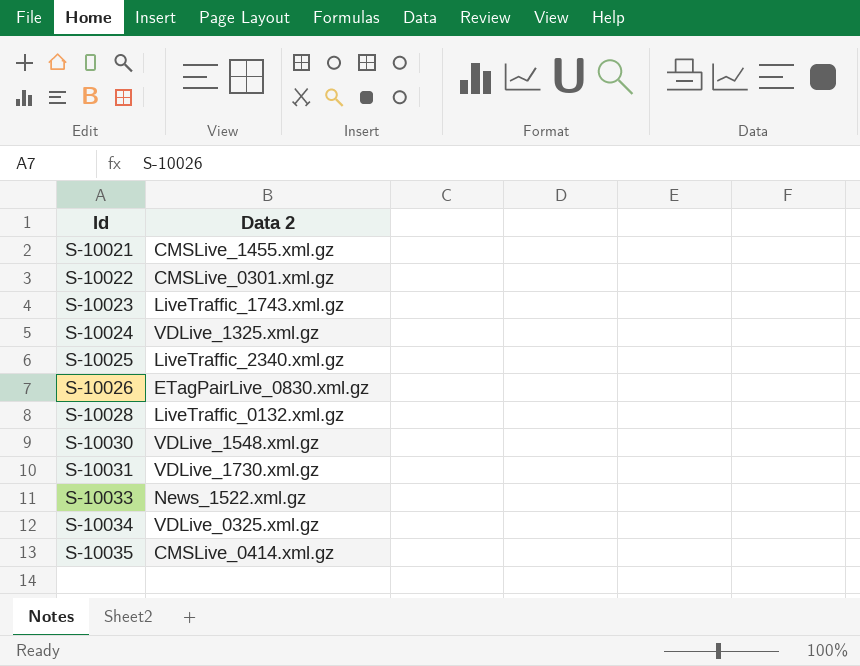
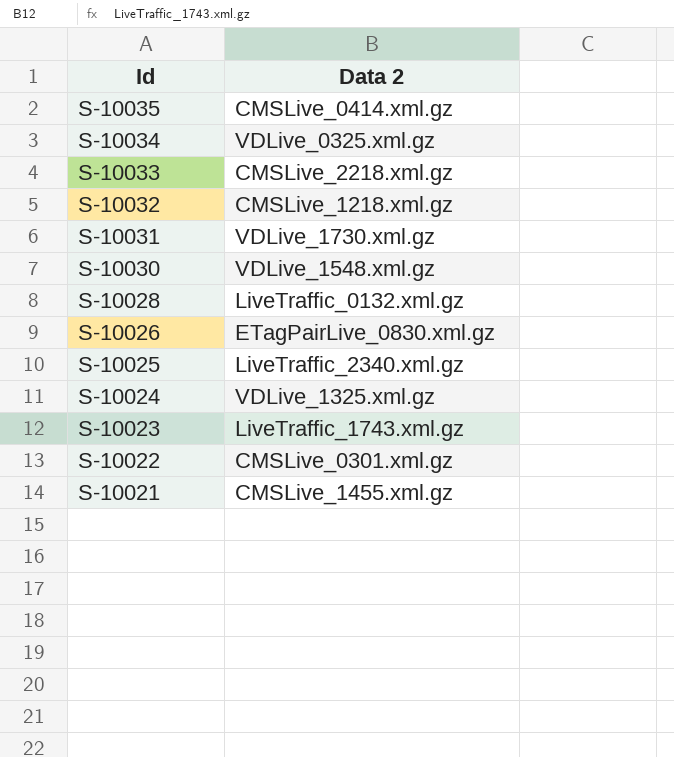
row order: Id ascending -> Id descending
S-10033 | Data 2: News_1522.xml.gz -> CMSLive_2218.xml.gz
row S-10032: none -> CMSLive_1218.xml.gz

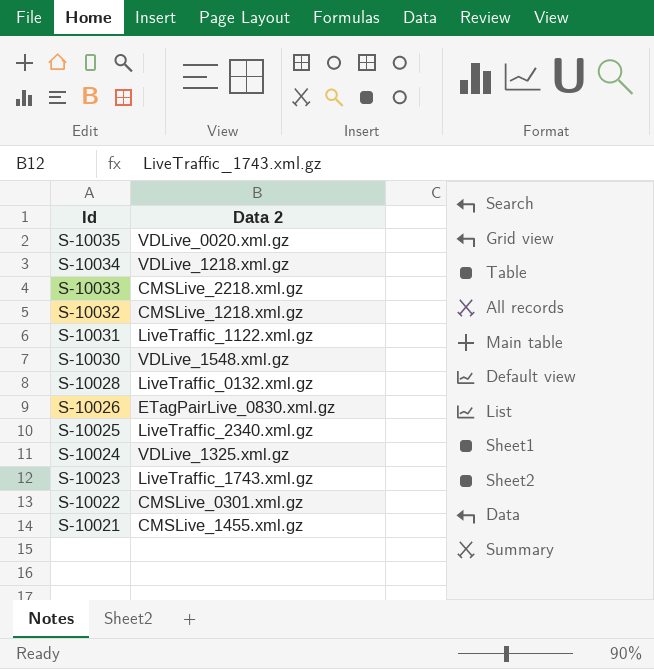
S-10035 | Data 2: CMSLive_0414.xml.gz -> VDLive_0020.xml.gz
S-10034 | Data 2: VDLive_0325.xml.gz -> VDLive_1218.xml.gz
S-10031 | Data 2: VDLive_1730.xml.gz -> LiveTraffic_1122.xml.gz

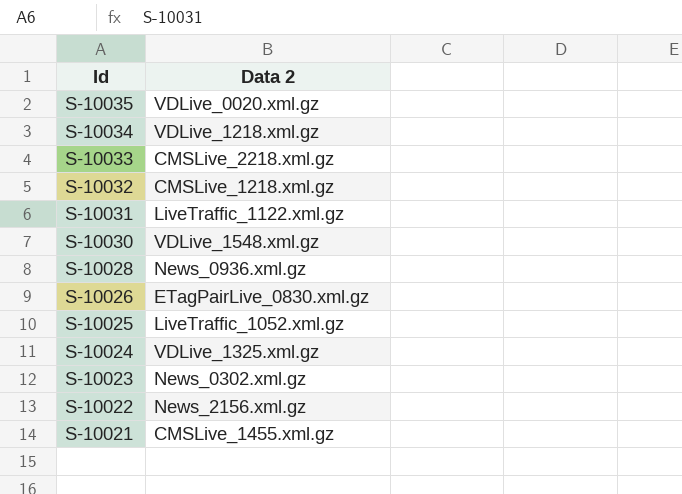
S-10028 | Data 2: LiveTraffic_0132.xml.gz -> News_0936.xml.gz
S-10025 | Data 2: LiveTraffic_2340.xml.gz -> LiveTraffic_1052.xml.gz
S-10023 | Data 2: LiveTraffic_1743.xml.gz -> News_0302.xml.gz
S-10022 | Data 2: CMSLive_0301.xml.gz -> News_2156.xml.gz

